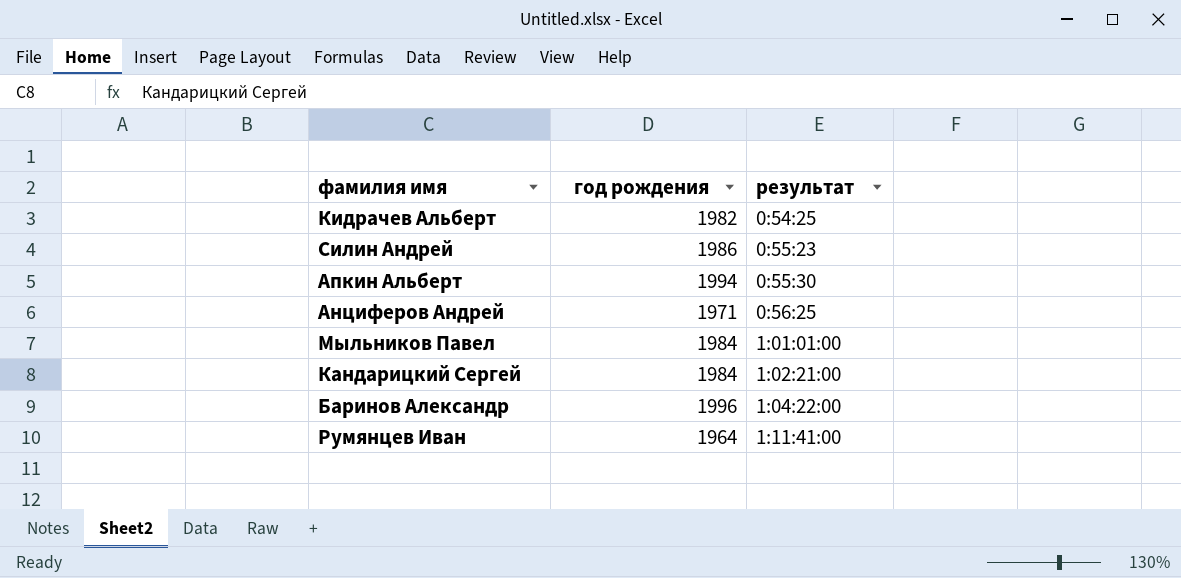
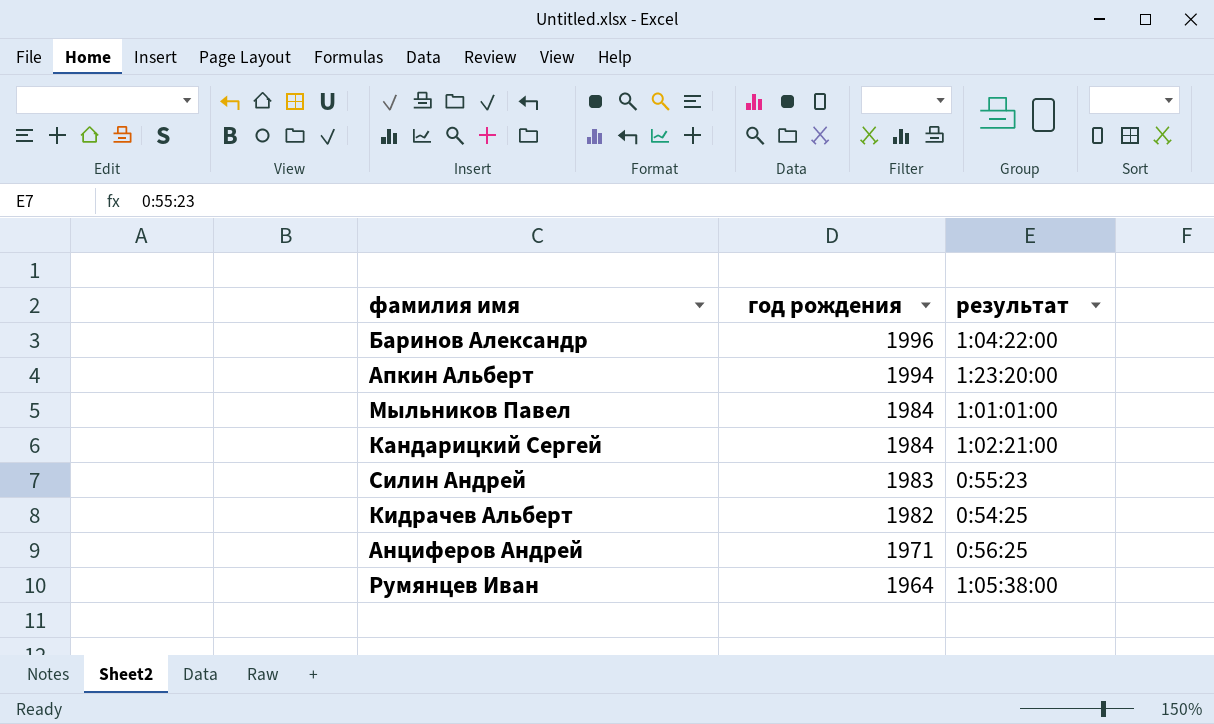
row order: результат ascending -> год рождения descending
Апкин Альберт | результат: 0:55:30 -> 1:23:20:00
Силин Андрей | год рождения: 1986 -> 1983
Румянцев Иван | результат: 1:11:41:00 -> 1:05:38:00

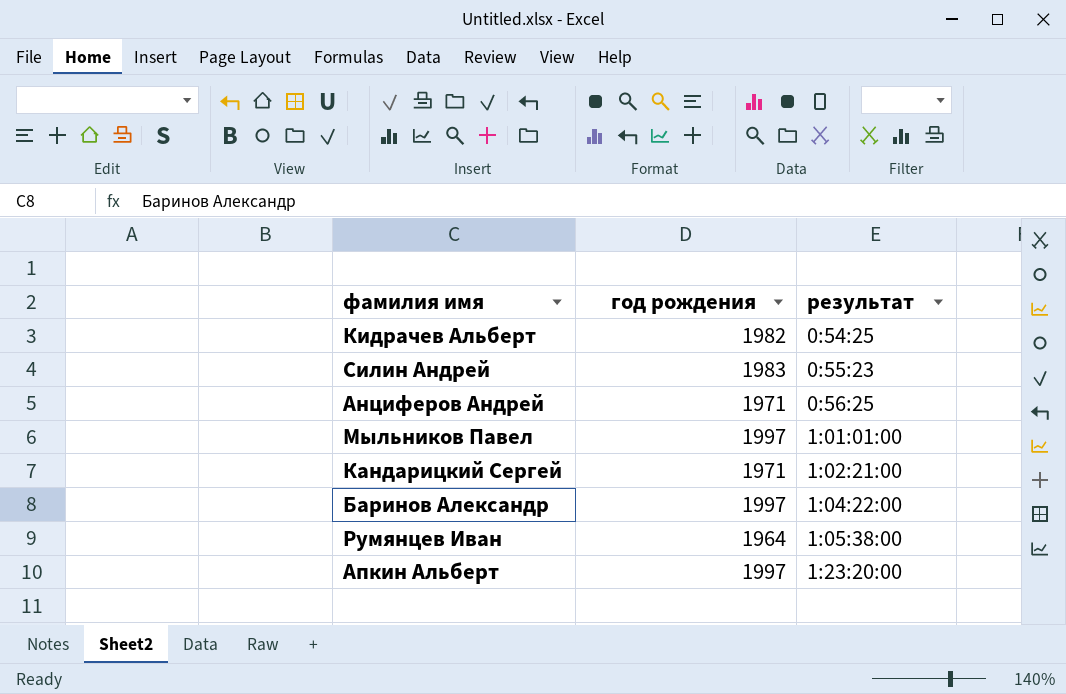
row order: год рождения descending -> результат ascending
Мыльников Павел | год рождения: 1984 -> 1997
Кандарицкий Сергей | год рождения: 1984 -> 1971
Баринов Александр | год рождения: 1996 -> 1997
Апкин Альберт | год рождения: 1994 -> 1997

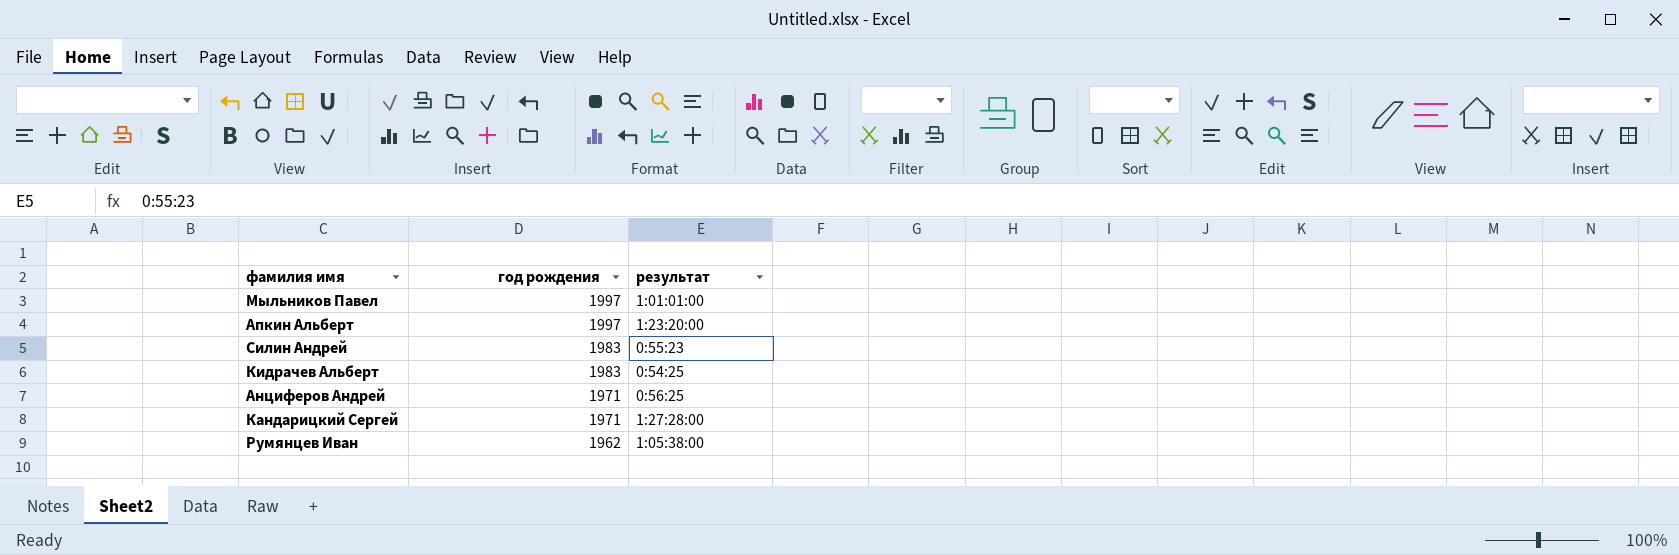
row order: результат ascending -> год рождения descending
row Баринов Александр: 1997 | 1:04:22:00 -> none
Кидрачев Альберт | год рождения: 1982 -> 1983
Кандарицкий Сергей | результат: 1:02:21:00 -> 1:27:28:00
Румянцев Иван | год рождения: 1964 -> 1962

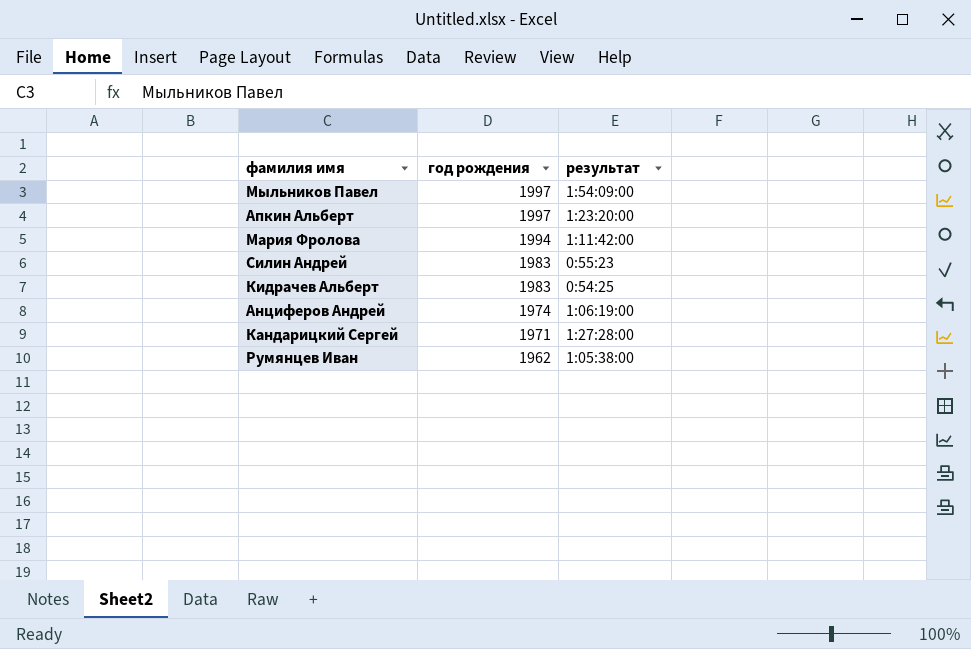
Мыльников Павел | результат: 1:01:01:00 -> 1:54:09:00
row Мария Фролова: none -> 1994 | 1:11:42:00
Анциферов Андрей | год рождения: 1971 -> 1974
Анциферов Андрей | результат: 0:56:25 -> 1:06:19:00

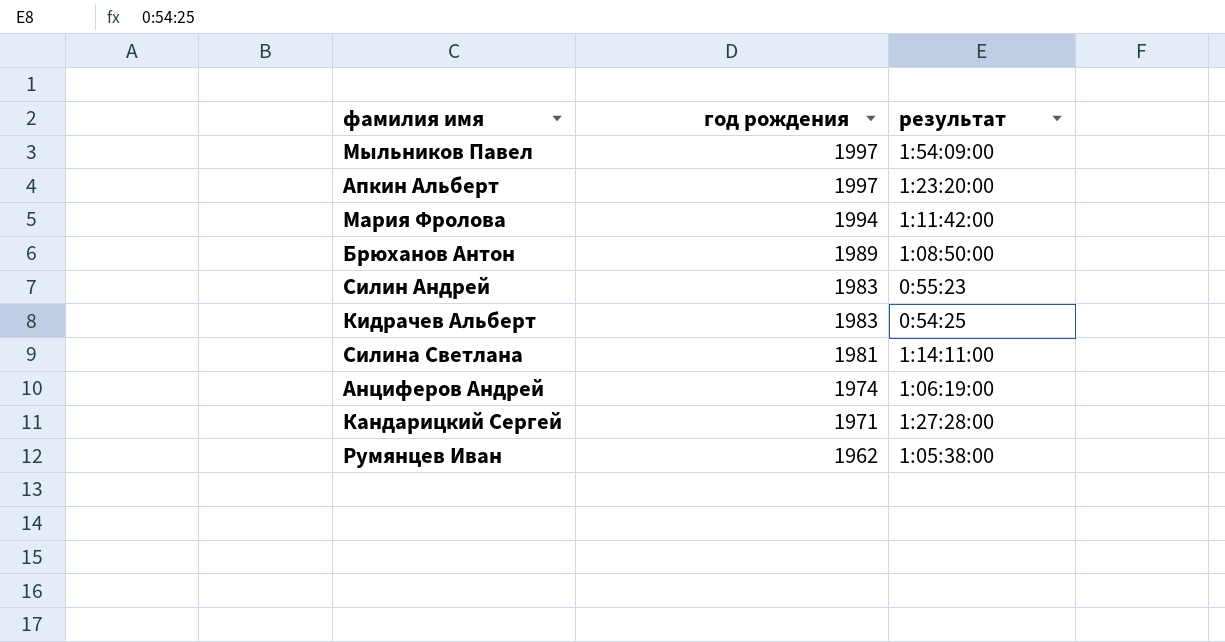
row Брюханов Антон: none -> 1989 | 1:08:50:00
row Силина Светлана: none -> 1981 | 1:14:11:00

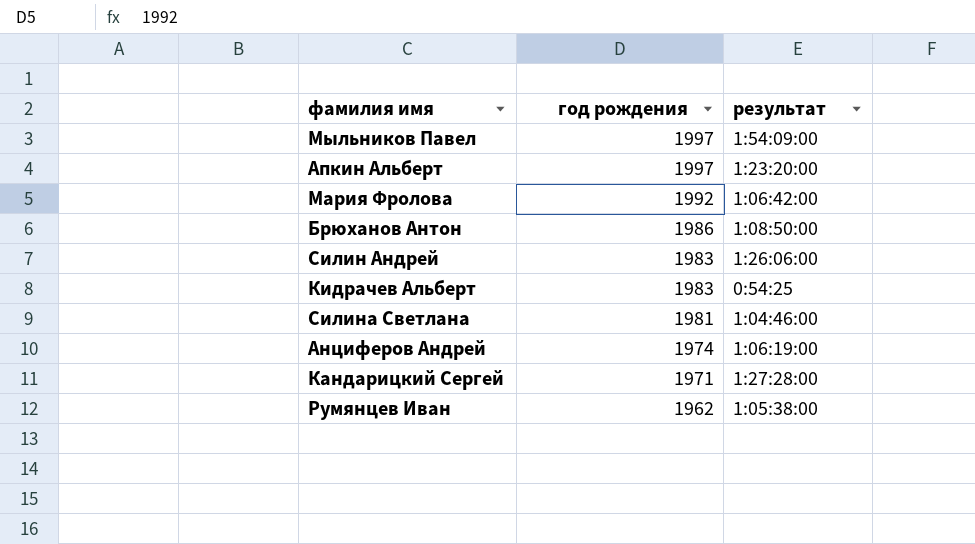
Мария Фролова | год рождения: 1994 -> 1992
Мария Фролова | результат: 1:11:42:00 -> 1:06:42:00
Брюханов Антон | год рождения: 1989 -> 1986
Силин Андрей | результат: 0:55:23 -> 1:26:06:00
Силина Светлана | результат: 1:14:11:00 -> 1:04:46:00

